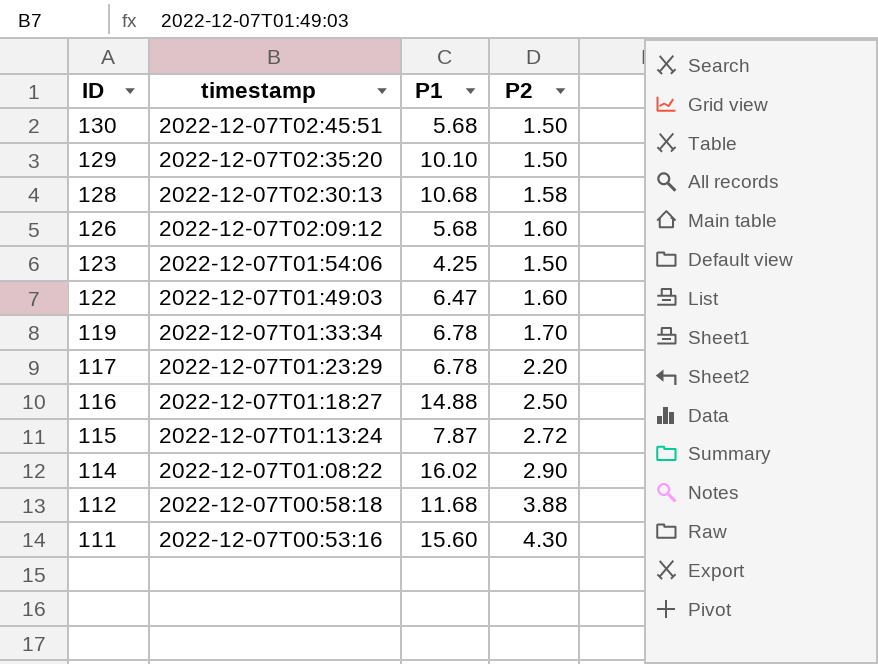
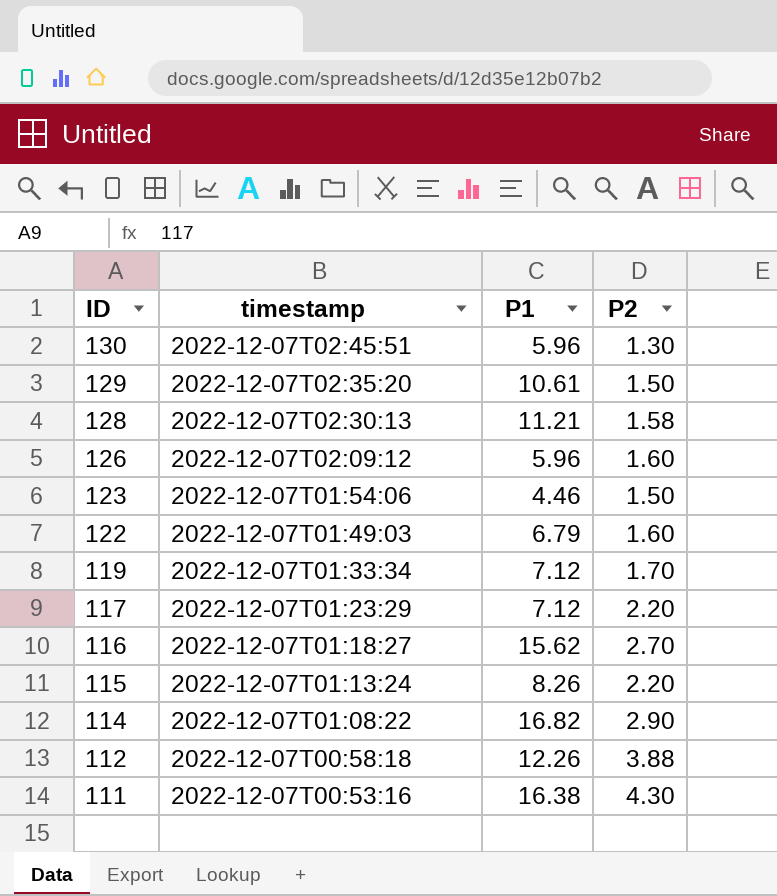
130 | P1: 5.68 -> 5.96
130 | P2: 1.50 -> 1.30
129 | P1: 10.10 -> 10.61
128 | P1: 10.68 -> 11.21
126 | P1: 5.68 -> 5.96
123 | P1: 4.25 -> 4.46
122 | P1: 6.47 -> 6.79
119 | P1: 6.78 -> 7.12
117 | P1: 6.78 -> 7.12
116 | P1: 14.88 -> 15.62
116 | P2: 2.50 -> 2.70
115 | P1: 7.87 -> 8.26
115 | P2: 2.72 -> 2.20
114 | P1: 16.02 -> 16.82
112 | P1: 11.68 -> 12.26
111 | P1: 15.60 -> 16.38

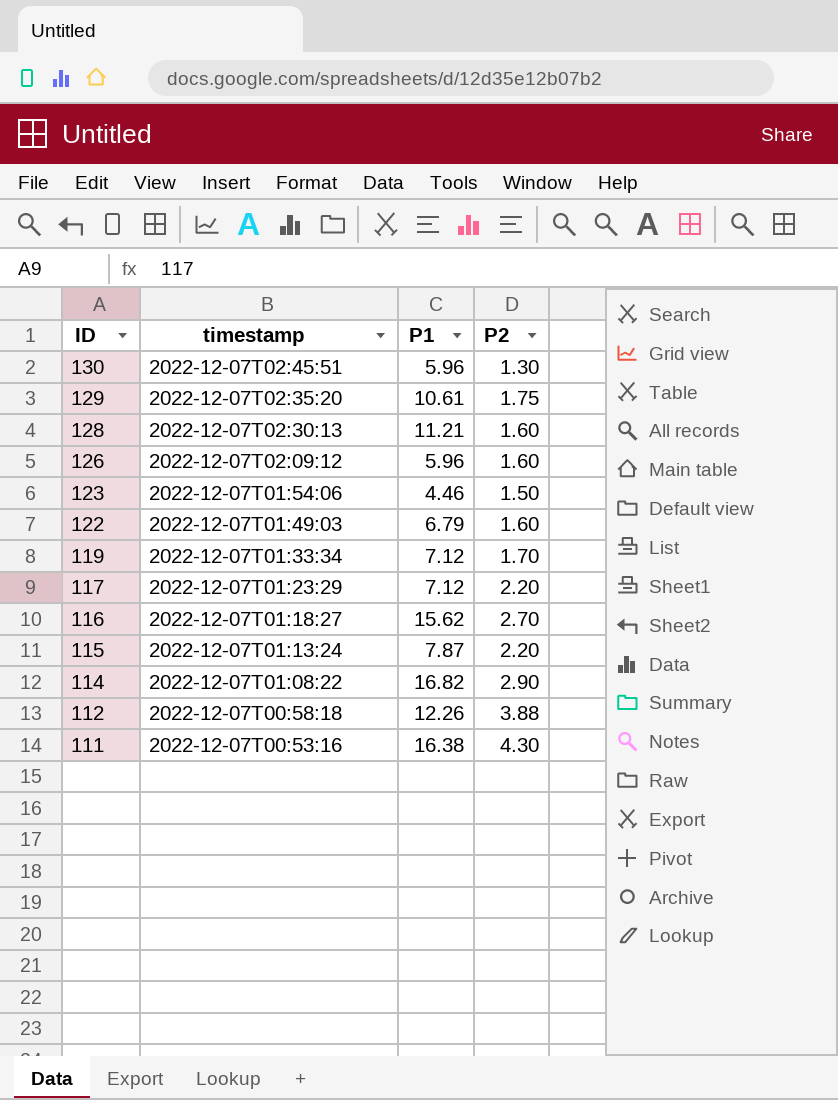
129 | P2: 1.50 -> 1.75
128 | P2: 1.58 -> 1.60
115 | P1: 8.26 -> 7.87

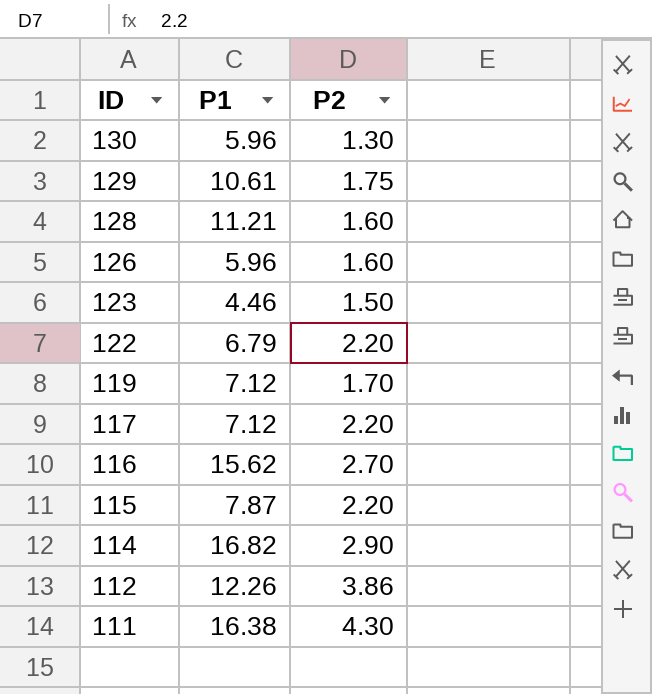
column timestamp | position: 2 -> none
122 | P2: 1.60 -> 2.20
112 | P2: 3.88 -> 3.86

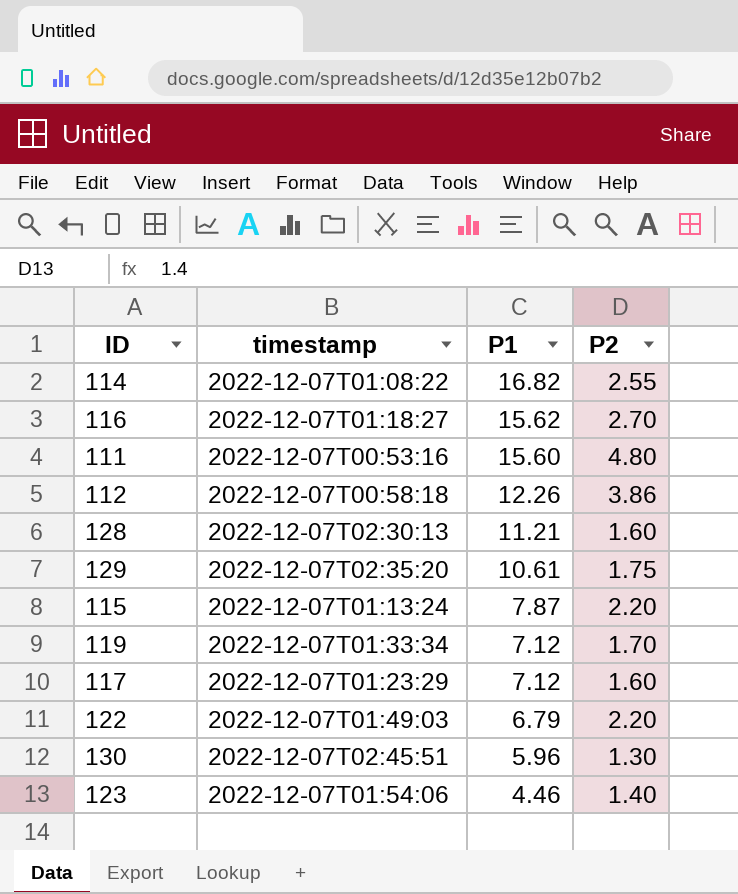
row order: ID descending -> P1 descending
column timestamp | position: none -> 2
row 126: 5.96 | 1.60 -> none
114 | P2: 2.90 -> 2.55
111 | P1: 16.38 -> 15.60
111 | P2: 4.30 -> 4.80
117 | P2: 2.20 -> 1.60
123 | P2: 1.50 -> 1.40

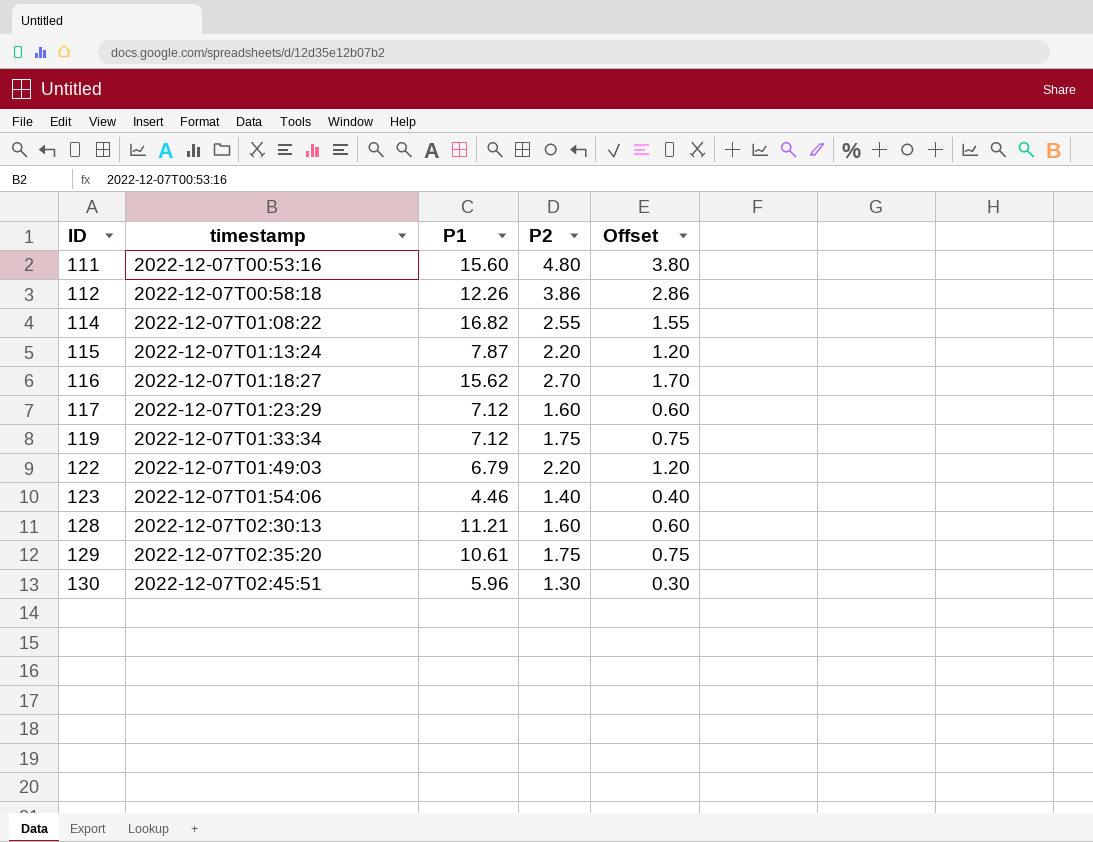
row order: P1 descending -> ID ascending
column Offset | formula: none -> [P2] - 1
119 | P2: 1.70 -> 1.75

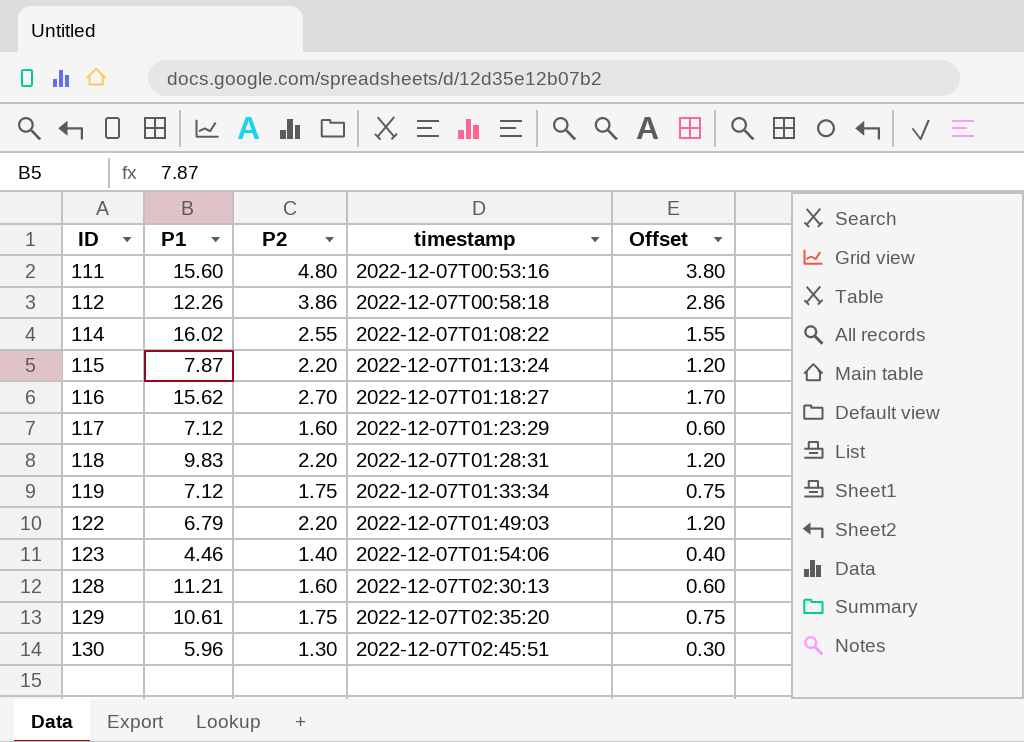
column timestamp | position: 2 -> 4
114 | P1: 16.82 -> 16.02
row 118: none -> 9.83 | 2.20 | 2022-12-07T01:28:31 | 1.20

